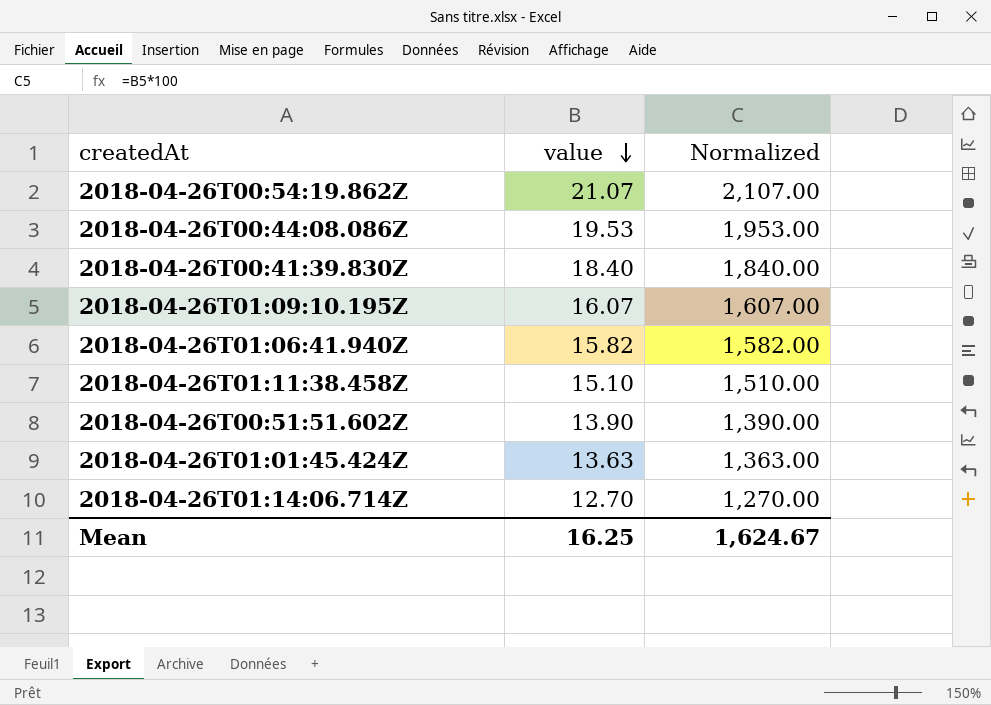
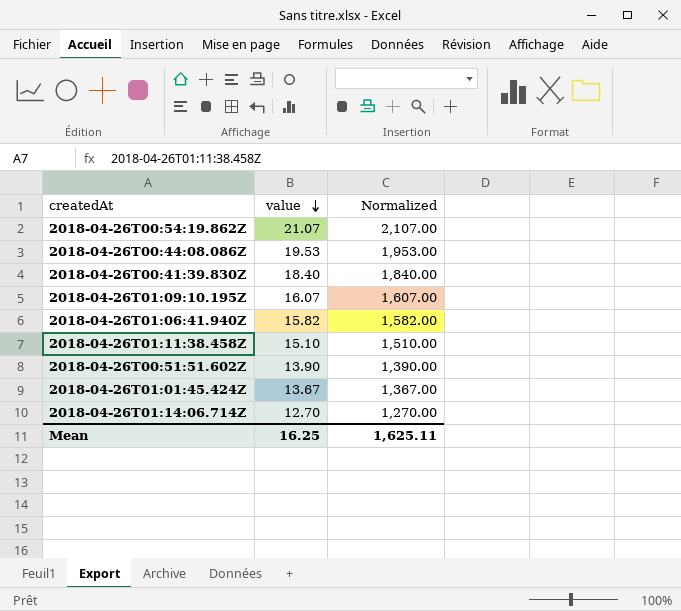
2018-04-26T01:01:45.424Z | value: 13.63 -> 13.67
2018-04-26T01:01:45.424Z | Normalized: 1,363.00 -> 1,367.00
Mean | Normalized: 1,624.67 -> 1,625.11

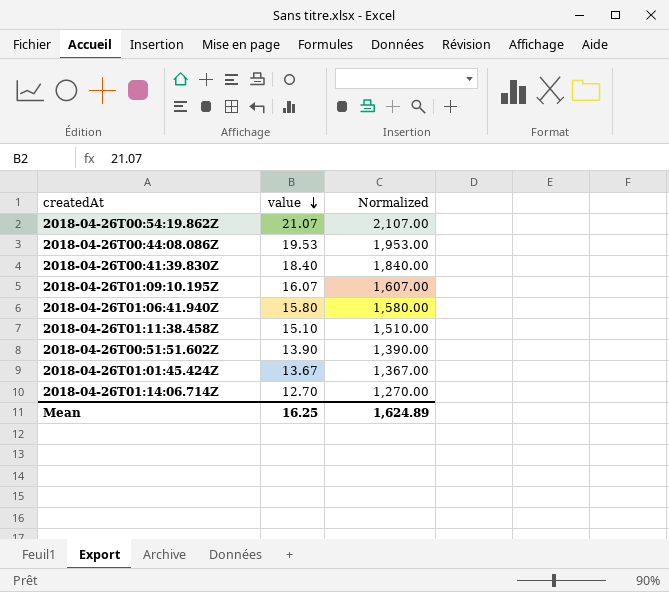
2018-04-26T01:06:41.940Z | value: 15.82 -> 15.80
2018-04-26T01:06:41.940Z | Normalized: 1,582.00 -> 1,580.00
Mean | Normalized: 1,625.11 -> 1,624.89

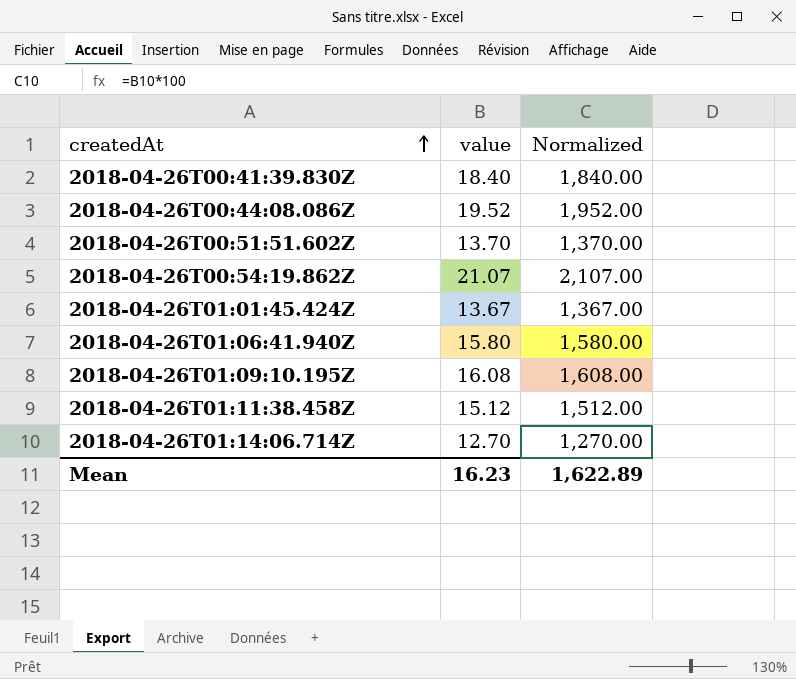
row order: value descending -> createdAt ascending
2018-04-26T00:44:08.086Z | value: 19.53 -> 19.52
2018-04-26T00:44:08.086Z | Normalized: 1,953.00 -> 1,952.00
2018-04-26T00:51:51.602Z | value: 13.90 -> 13.70
2018-04-26T00:51:51.602Z | Normalized: 1,390.00 -> 1,370.00
2018-04-26T01:09:10.195Z | value: 16.07 -> 16.08
2018-04-26T01:09:10.195Z | Normalized: 1,607.00 -> 1,608.00
2018-04-26T01:11:38.458Z | value: 15.10 -> 15.12
2018-04-26T01:11:38.458Z | Normalized: 1,510.00 -> 1,512.00
Mean | value: 16.25 -> 16.23
Mean | Normalized: 1,624.89 -> 1,622.89

